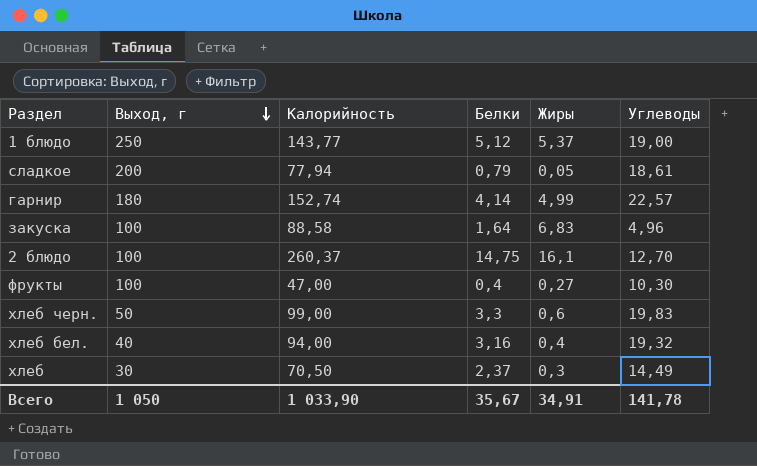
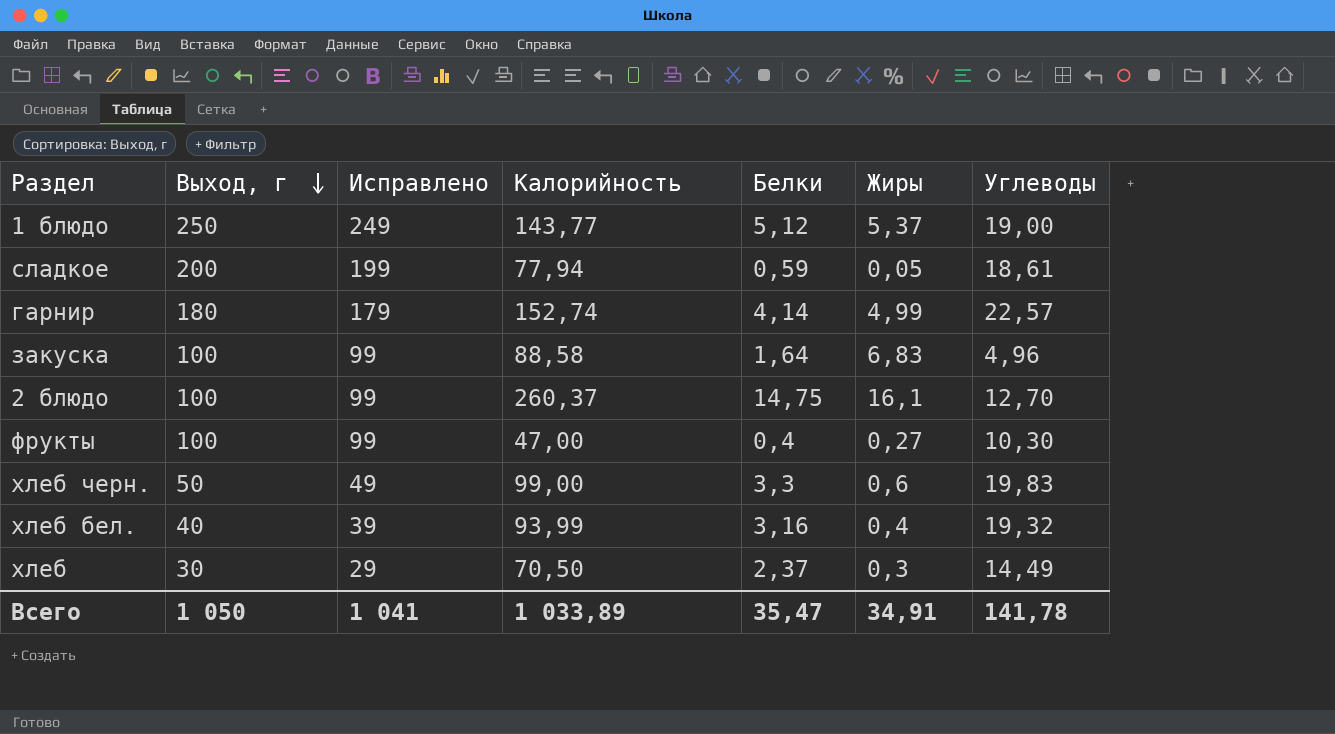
column Исправлено | formula: none -> [Выход, г] - 1
сладкое | Белки: 0,79 -> 0,59
хлеб бел. | Калорийность: 94,00 -> 93,99
Всего | Калорийность: 1 033,90 -> 1 033,89
Всего | Белки: 35,67 -> 35,47

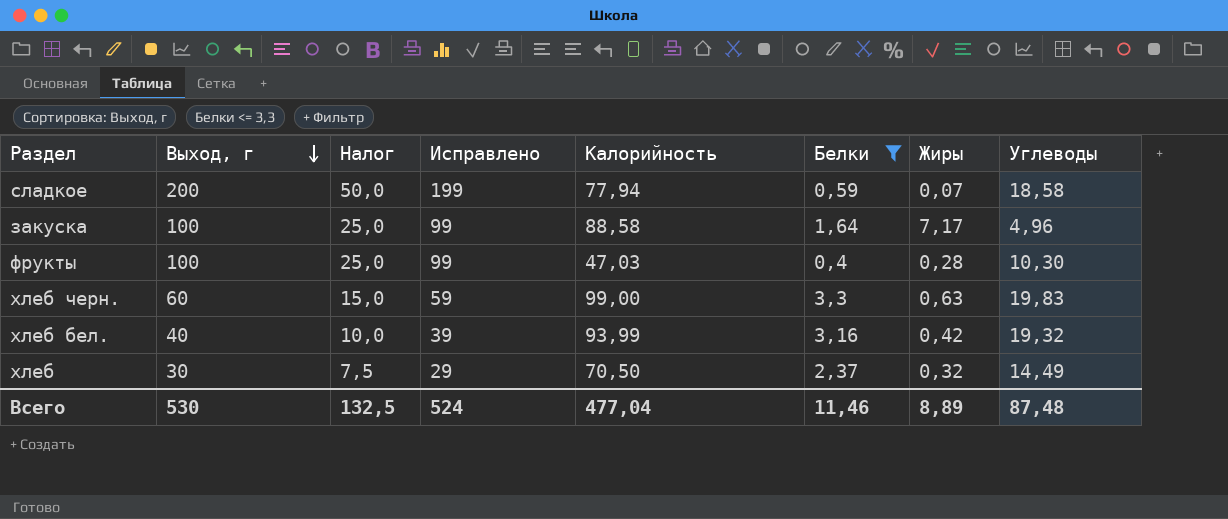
filter: none -> Белки <= 3,3
column Налог | formula: none -> [Выход, г] * 0,25
сладкое | Жиры: 0,05 -> 0,07
сладкое | Углеводы: 18,61 -> 18,58
закуска | Жиры: 6,83 -> 7,17
фрукты | Калорийность: 47,00 -> 47,03
фрукты | Жиры: 0,27 -> 0,28
хлеб черн. | Выход, г: 50 -> 60
хлеб черн. | Исправлено: 49 -> 59
хлеб черн. | Жиры: 0,6 -> 0,63
хлеб бел. | Жиры: 0,4 -> 0,42
хлеб | Жиры: 0,3 -> 0,32
Всего | Выход, г: 1 050 -> 530
Всего | Исправлено: 1 041 -> 524
Всего | Калорийность: 1 033,89 -> 477,04
Всего | Белки: 35,47 -> 11,46
Всего | Жиры: 34,91 -> 8,89
Всего | Углеводы: 141,78 -> 87,48

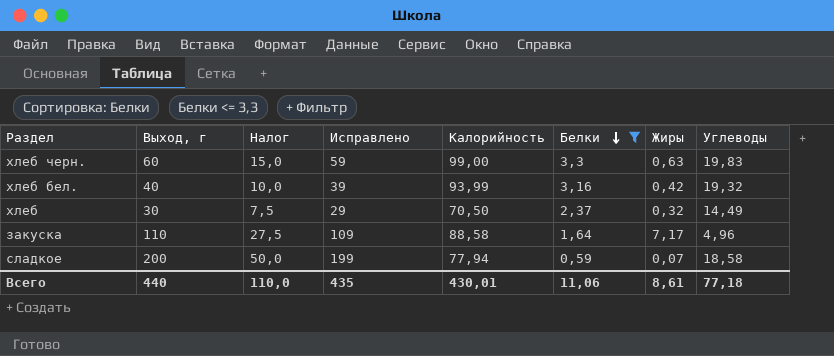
row order: Выход, г descending -> Белки descending
row фрукты: 100 | 25,0 | 99 | 47,03 | 0,4 | 0,28 | 10,30 -> none
закуска | Выход, г: 100 -> 110
закуска | Налог: 25,0 -> 27,5
закуска | Исправлено: 99 -> 109
Всего | Выход, г: 530 -> 440
Всего | Налог: 132,5 -> 110,0
Всего | Исправлено: 524 -> 435
Всего | Калорийность: 477,04 -> 430,01
Всего | Белки: 11,46 -> 11,06
Всего | Жиры: 8,89 -> 8,61
Всего | Углеводы: 87,48 -> 77,18

